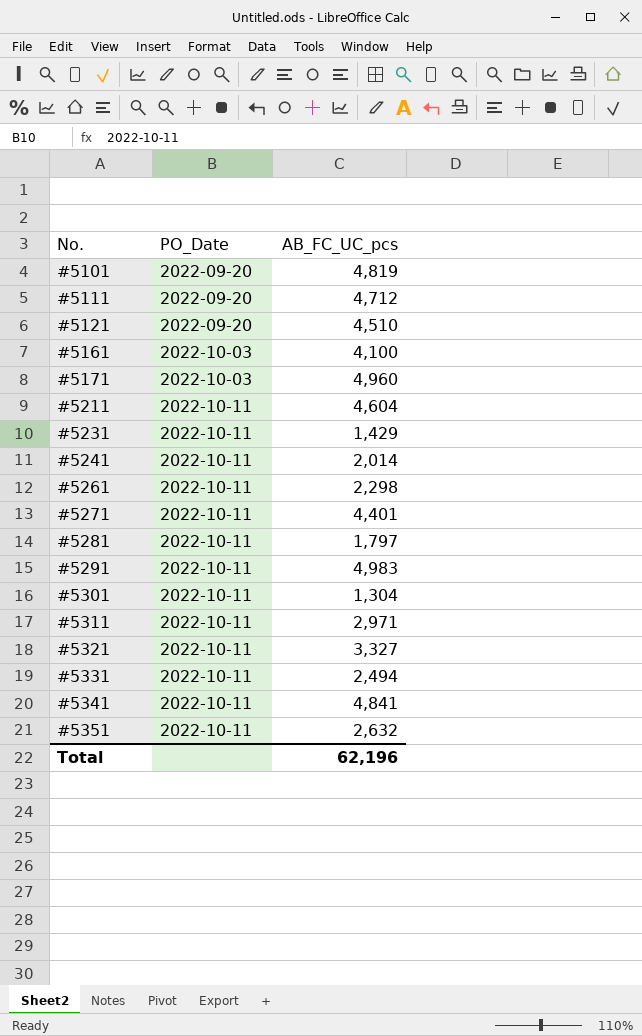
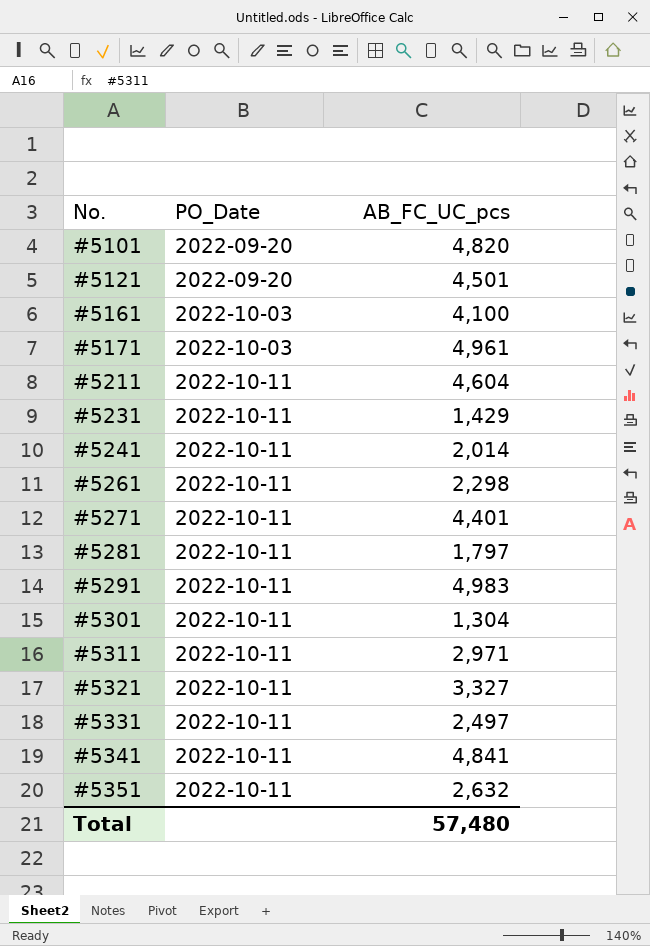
row #5111: 2022-09-20 | 4,712 -> none
#5101 | AB_FC_UC_pcs: 4,819 -> 4,820
#5121 | AB_FC_UC_pcs: 4,510 -> 4,501
#5171 | AB_FC_UC_pcs: 4,960 -> 4,961
#5331 | AB_FC_UC_pcs: 2,494 -> 2,497
Total | AB_FC_UC_pcs: 62,196 -> 57,480

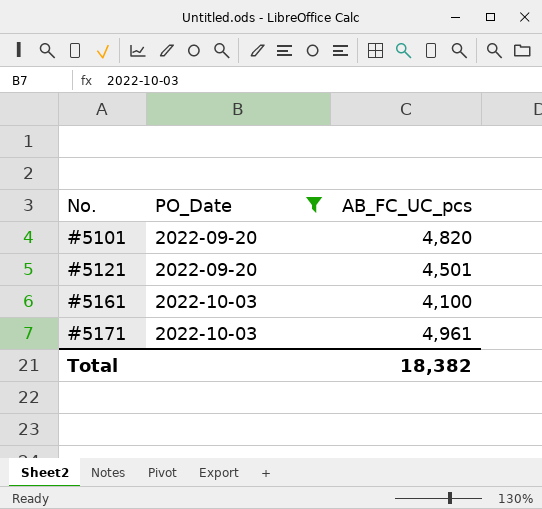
filter: none -> PO_Date != 2022-10-11
Total | AB_FC_UC_pcs: 57,480 -> 18,382

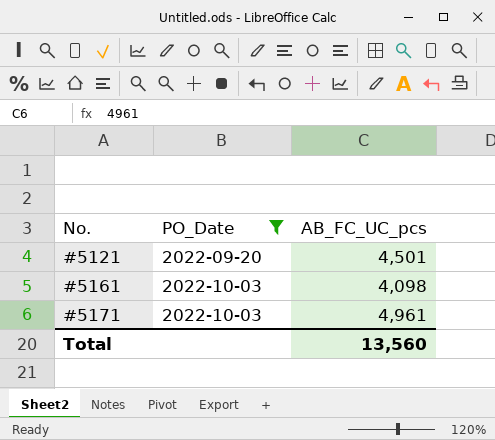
row #5101: 2022-09-20 | 4,820 -> none
#5161 | AB_FC_UC_pcs: 4,100 -> 4,098
Total | AB_FC_UC_pcs: 18,382 -> 13,560

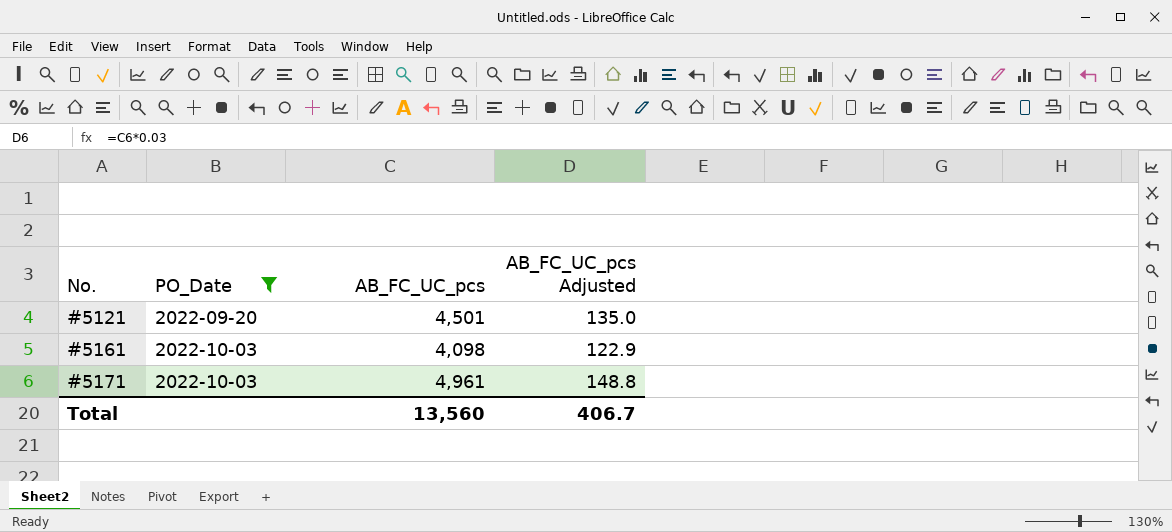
column AB_FC_UC_pcs Adjusted | formula: none -> [AB_FC_UC_pcs] * 0.03

